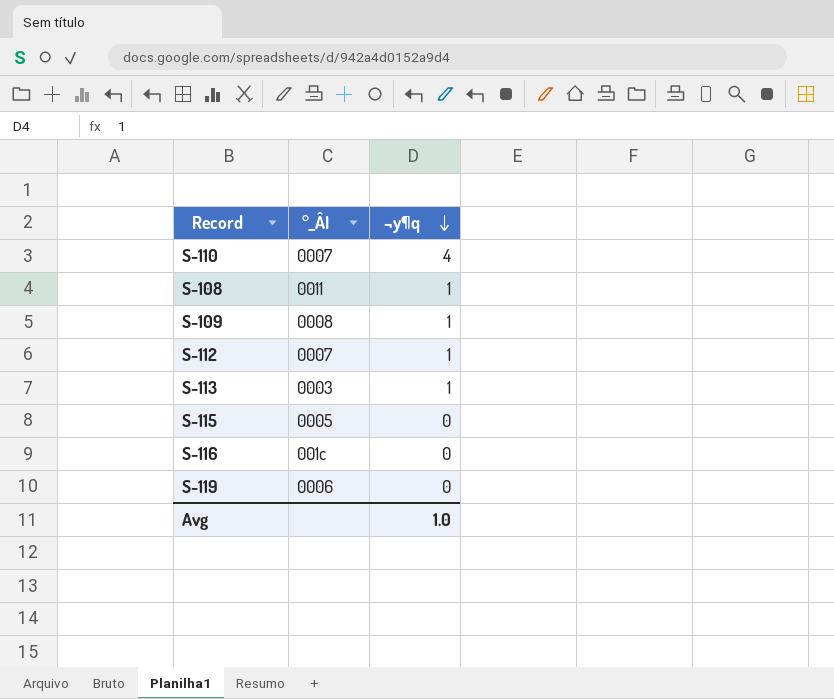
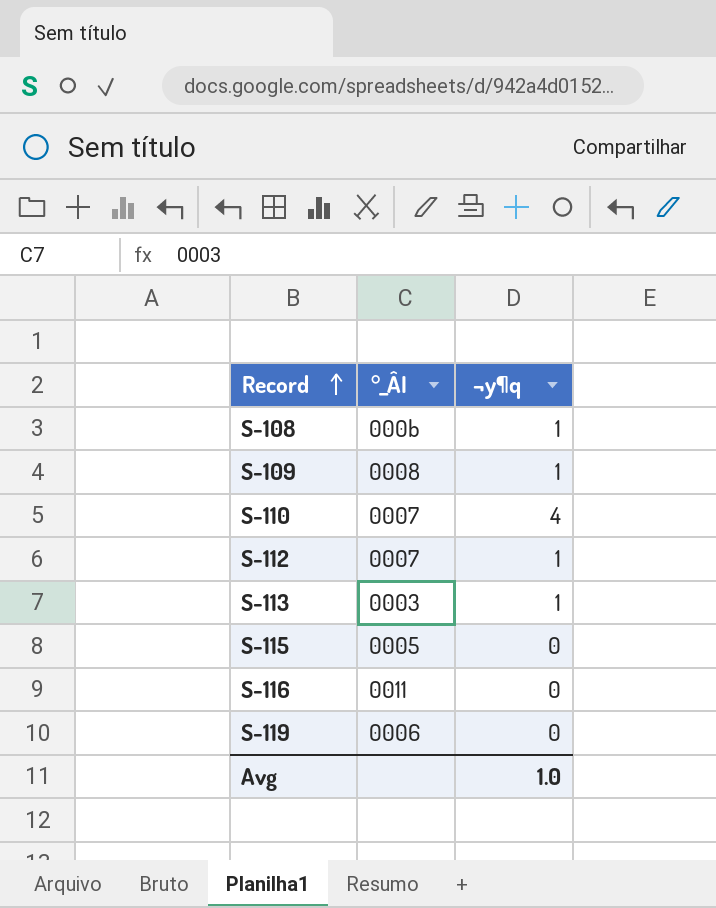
row order: ¬y¶q descending -> Record ascending
S-108 | °_ÂI: 0011 -> 000b
S-116 | °_ÂI: 001c -> 0011

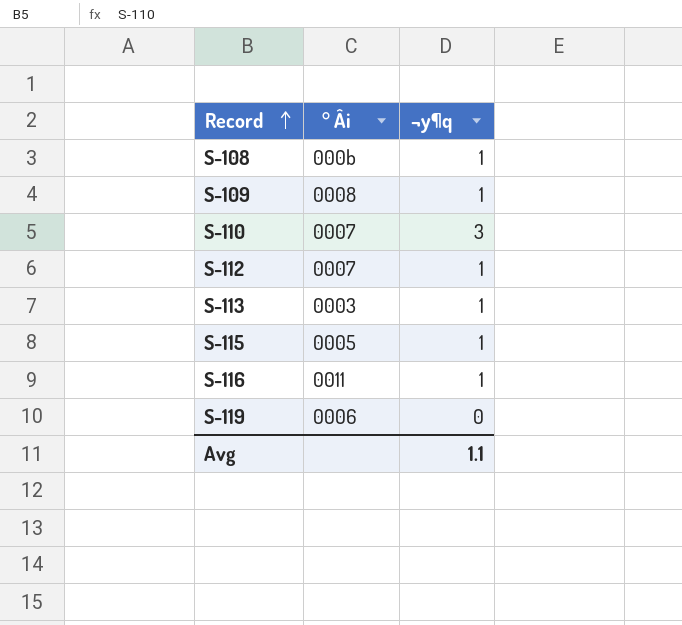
column name: °_ÂI -> ° Âi
S-110 | ¬y¶q: 4 -> 3
S-115 | ¬y¶q: 0 -> 1
S-116 | ¬y¶q: 0 -> 1
Avg | ¬y¶q: 1.0 -> 1.1

